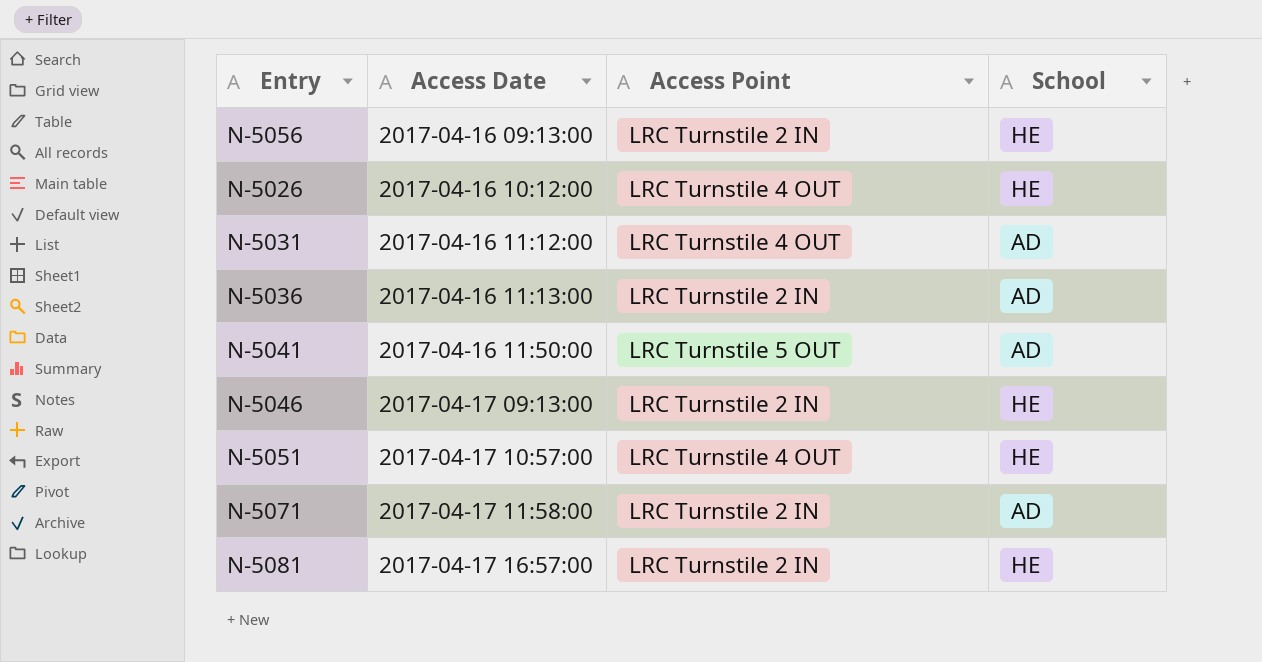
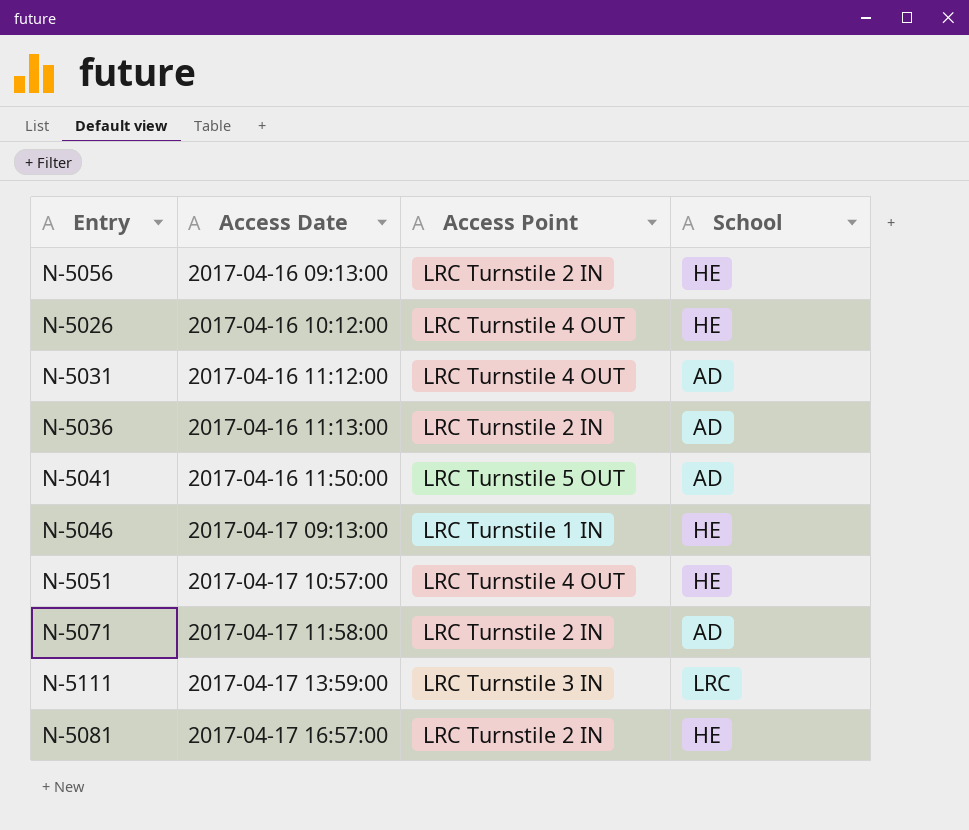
N-5046 | Access Point: LRC Turnstile 2 IN -> LRC Turnstile 1 IN
row N-5111: none -> 2017-04-17 13:59:00 | LRC Turnstile 3 IN | LRC

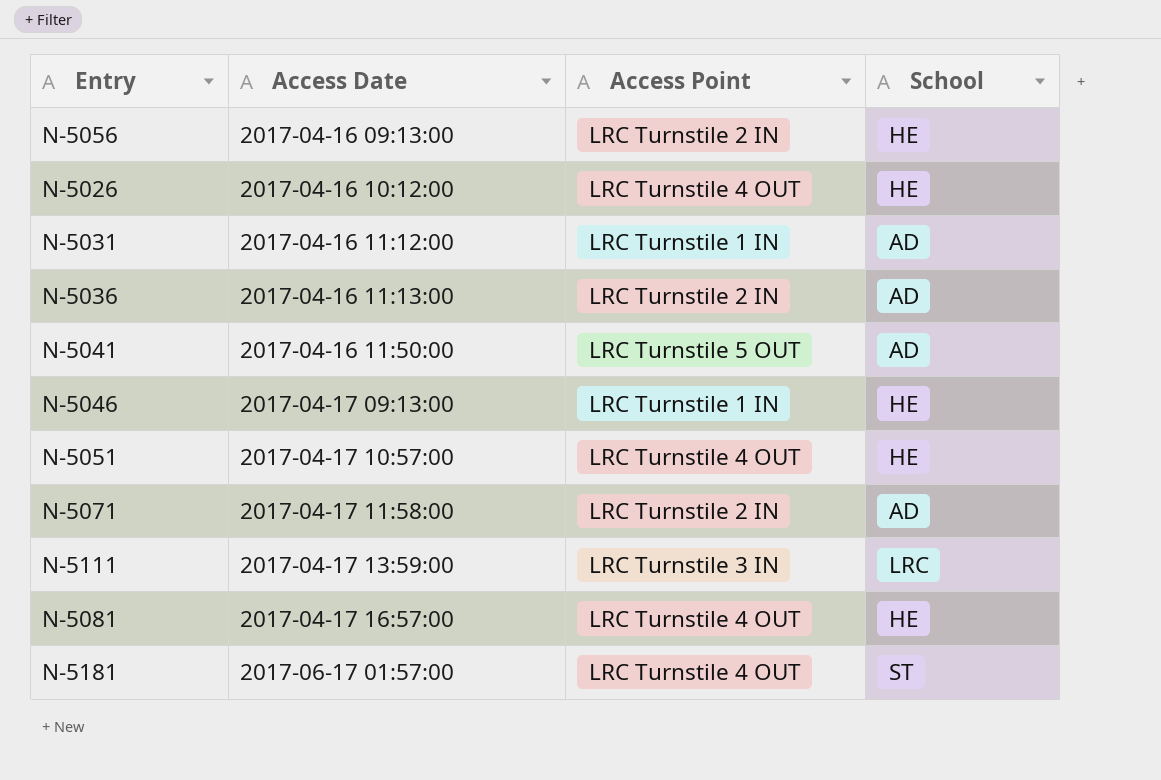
N-5031 | Access Point: LRC Turnstile 4 OUT -> LRC Turnstile 1 IN
N-5081 | Access Point: LRC Turnstile 2 IN -> LRC Turnstile 4 OUT
row N-5181: none -> 2017-06-17 01:57:00 | LRC Turnstile 4 OUT | ST

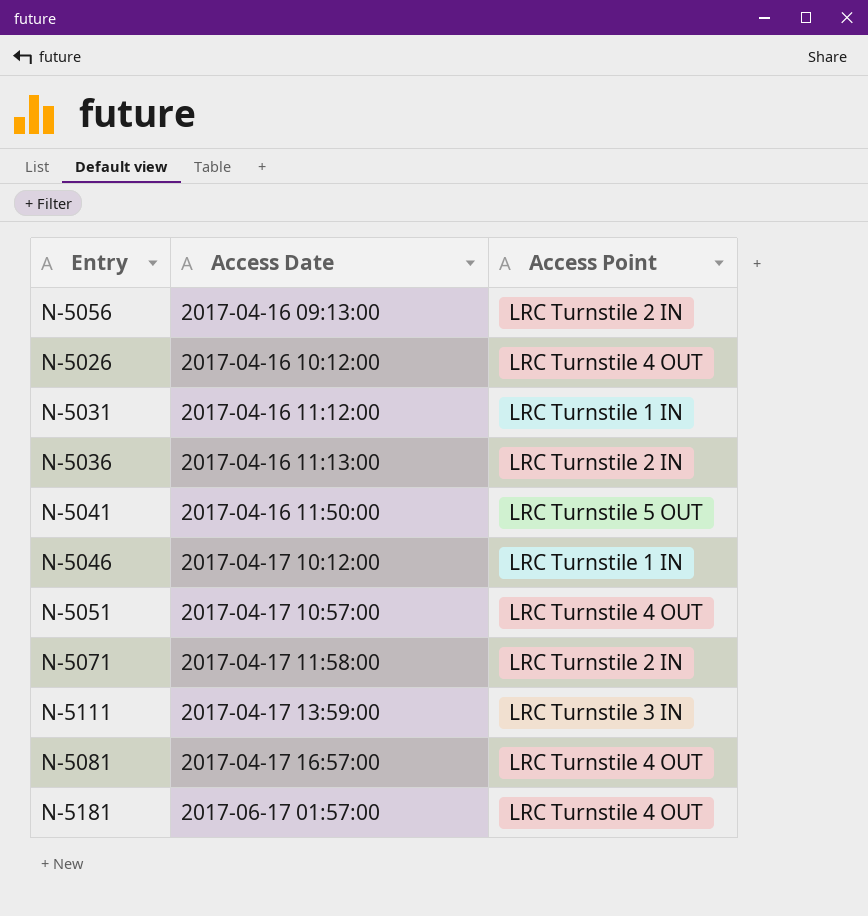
column School | position: 4 -> none
N-5046 | Access Date: 2017-04-17 09:13:00 -> 2017-04-17 10:12:00

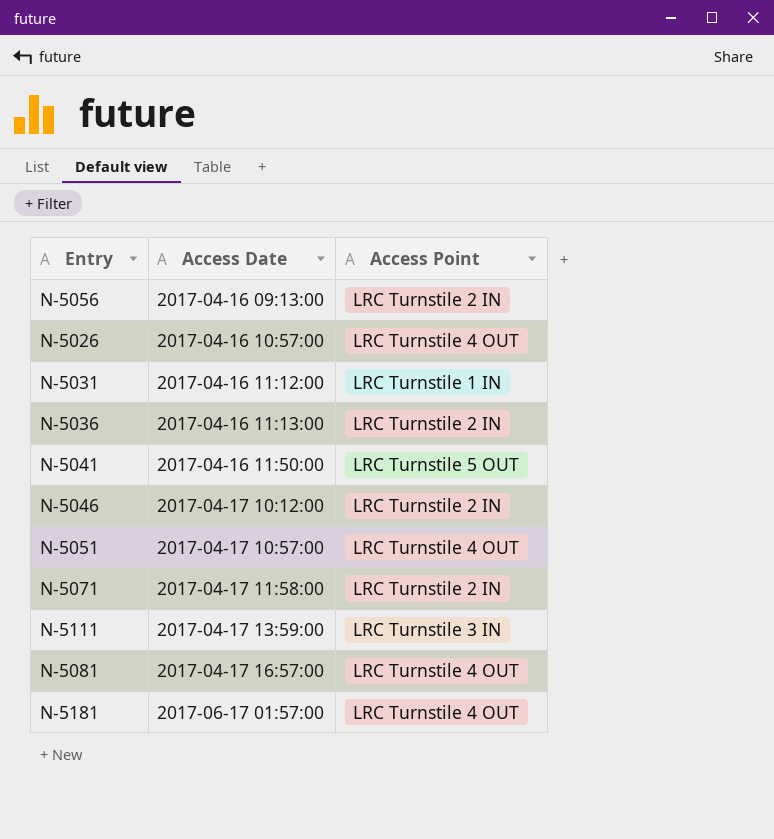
N-5026 | Access Date: 2017-04-16 10:12:00 -> 2017-04-16 10:57:00
N-5046 | Access Point: LRC Turnstile 1 IN -> LRC Turnstile 2 IN

